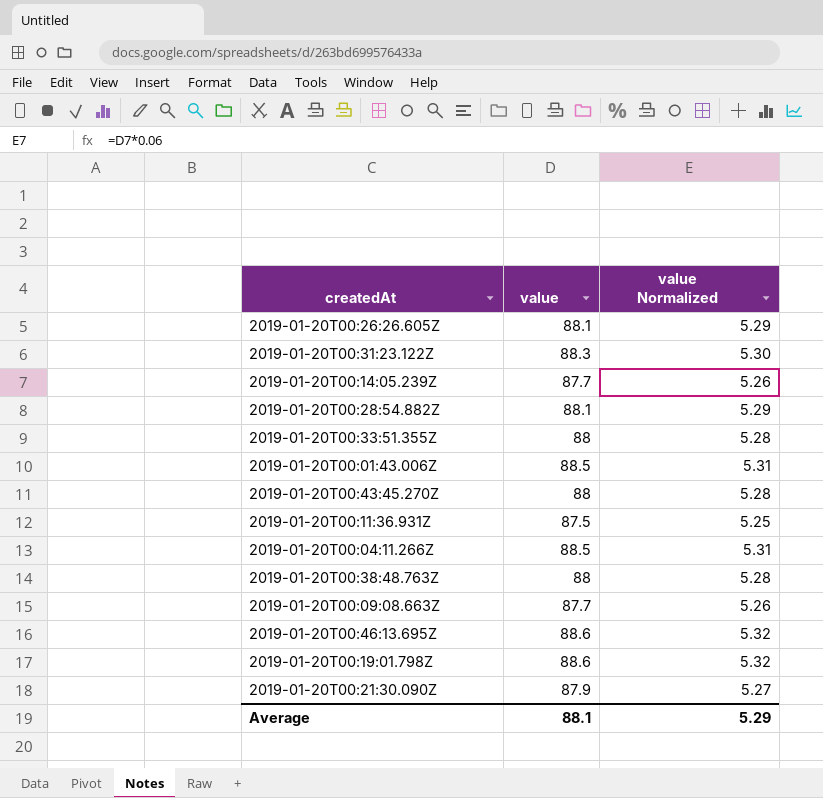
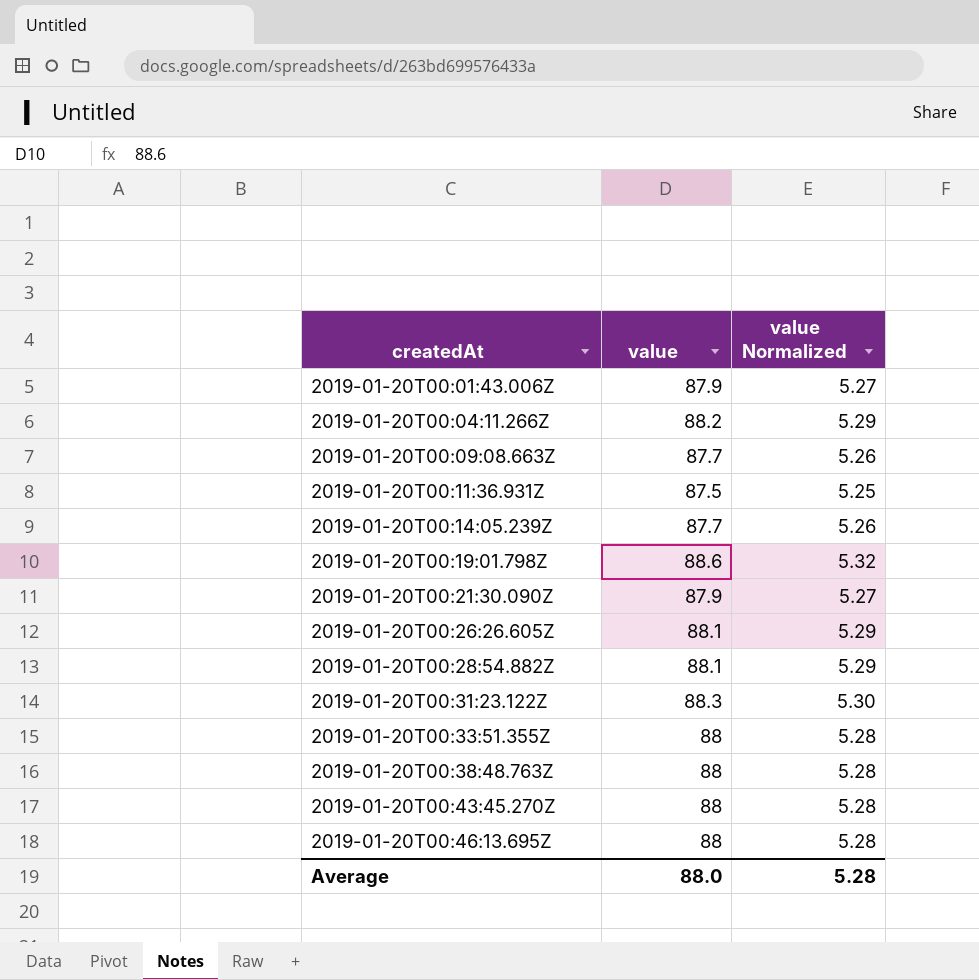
row order: none -> createdAt ascending
2019-01-20T00:01:43.006Z | value: 88.5 -> 87.9
2019-01-20T00:01:43.006Z | value Normalized: 5.31 -> 5.27
2019-01-20T00:04:11.266Z | value: 88.5 -> 88.2
2019-01-20T00:04:11.266Z | value Normalized: 5.31 -> 5.29
2019-01-20T00:46:13.695Z | value: 88.6 -> 88
2019-01-20T00:46:13.695Z | value Normalized: 5.32 -> 5.28
Average | value: 88.1 -> 88.0
Average | value Normalized: 5.29 -> 5.28

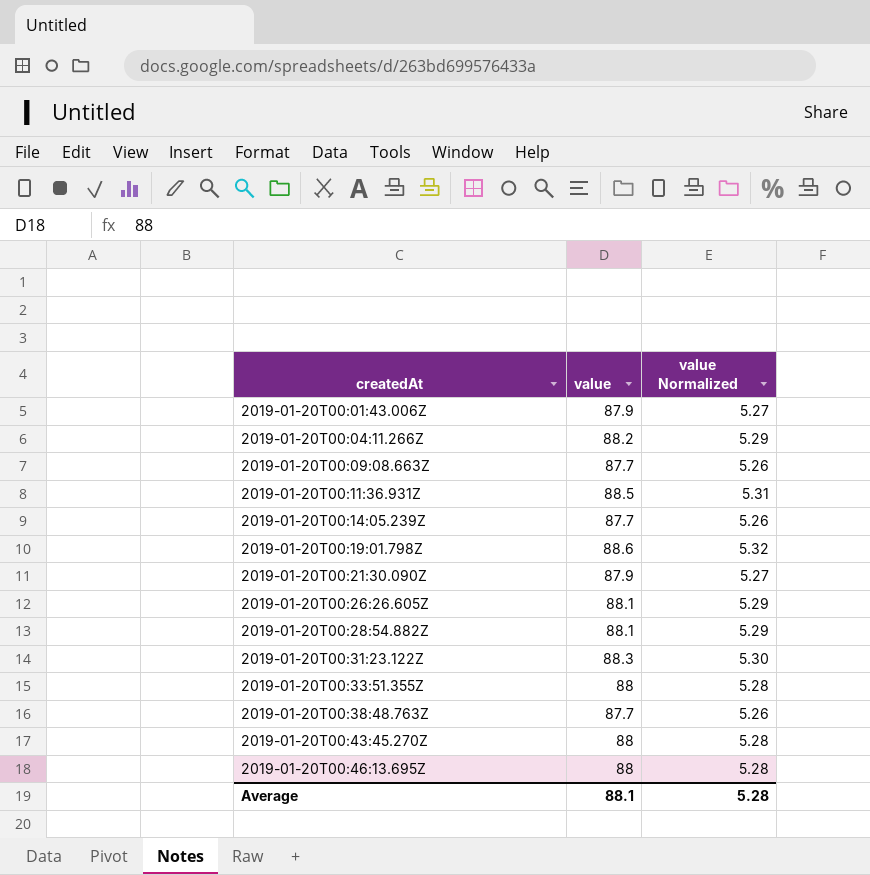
2019-01-20T00:11:36.931Z | value: 87.5 -> 88.5
2019-01-20T00:11:36.931Z | value Normalized: 5.25 -> 5.31
2019-01-20T00:38:48.763Z | value: 88 -> 87.7
2019-01-20T00:38:48.763Z | value Normalized: 5.28 -> 5.26
Average | value: 88.0 -> 88.1

